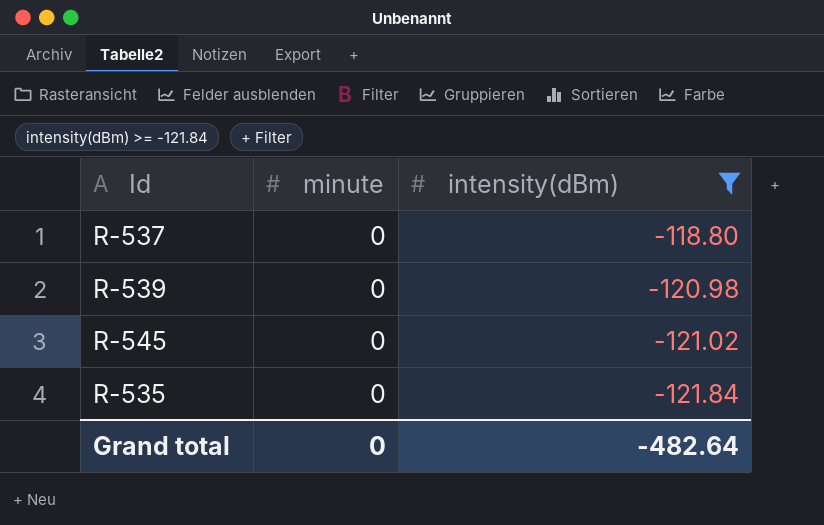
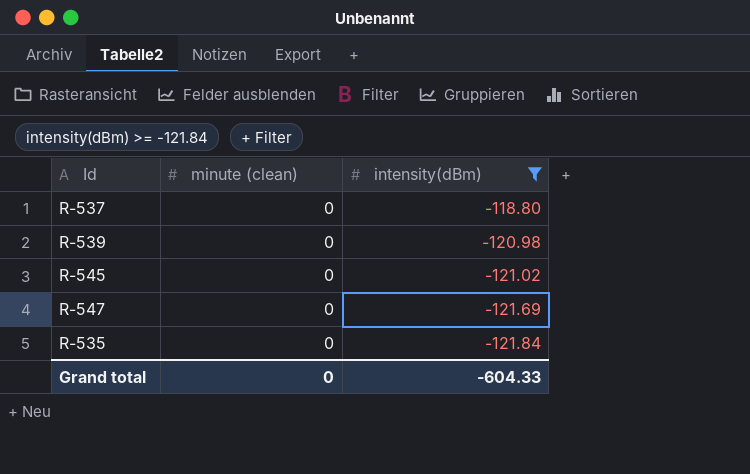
column name: minute -> minute (clean)
row R-547: none -> 0 | -121.69
Grand total | intensity(dBm): -482.64 -> -604.33

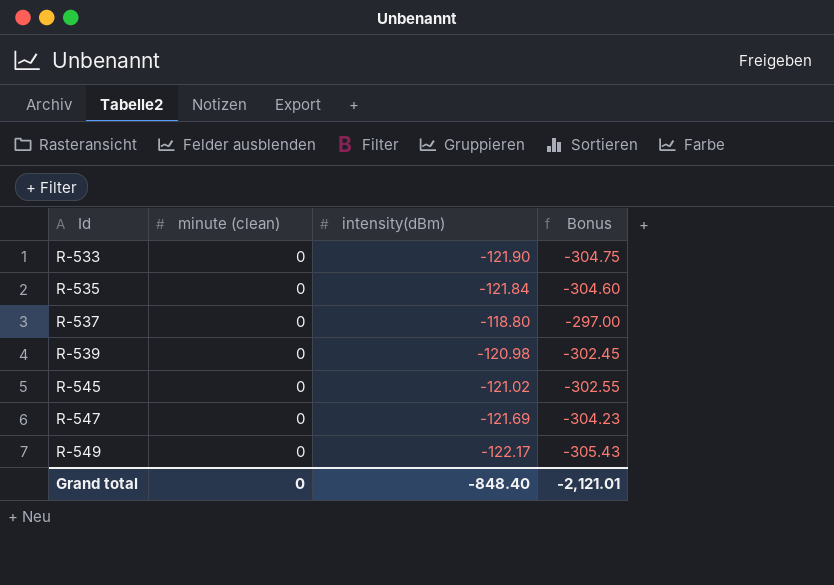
filter: intensity(dBm) >= -121.84 -> none
row order: intensity(dBm) descending -> Id ascending
column Bonus | formula: none -> [intensity(dBm)] * 2.5
Grand total | intensity(dBm): -604.33 -> -848.40

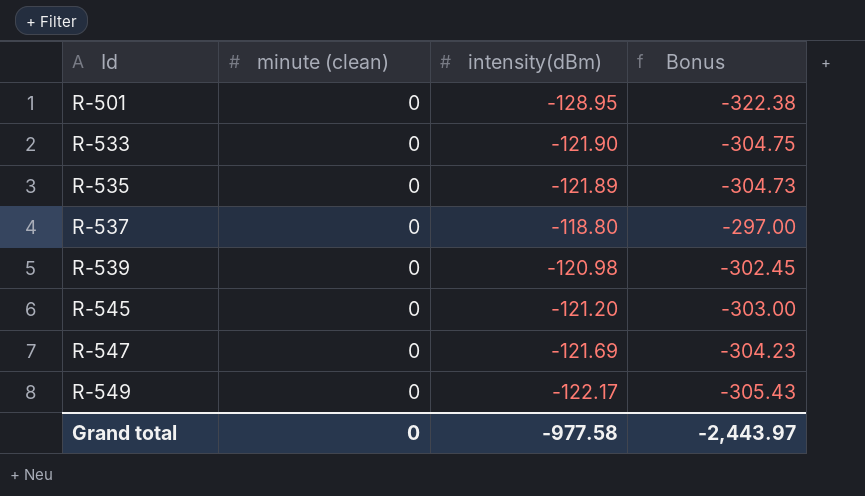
row R-501: none -> 0 | -128.95 | -322.38
R-535 | intensity(dBm): -121.84 -> -121.89
R-535 | Bonus: -304.60 -> -304.73
R-545 | intensity(dBm): -121.02 -> -121.20
R-545 | Bonus: -302.55 -> -303.00
Grand total | intensity(dBm): -848.40 -> -977.58
Grand total | Bonus: -2,121.01 -> -2,443.97

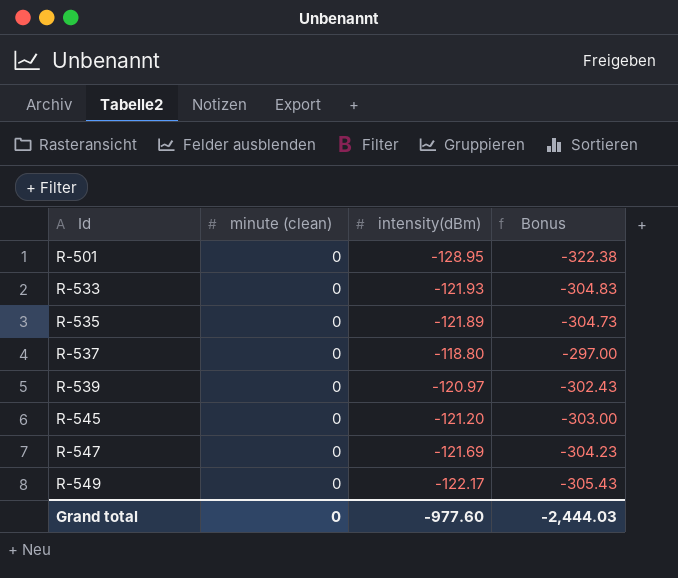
R-533 | intensity(dBm): -121.90 -> -121.93
R-533 | Bonus: -304.75 -> -304.83
R-539 | intensity(dBm): -120.98 -> -120.97
R-539 | Bonus: -302.45 -> -302.43
Grand total | intensity(dBm): -977.58 -> -977.60
Grand total | Bonus: -2,443.97 -> -2,444.03

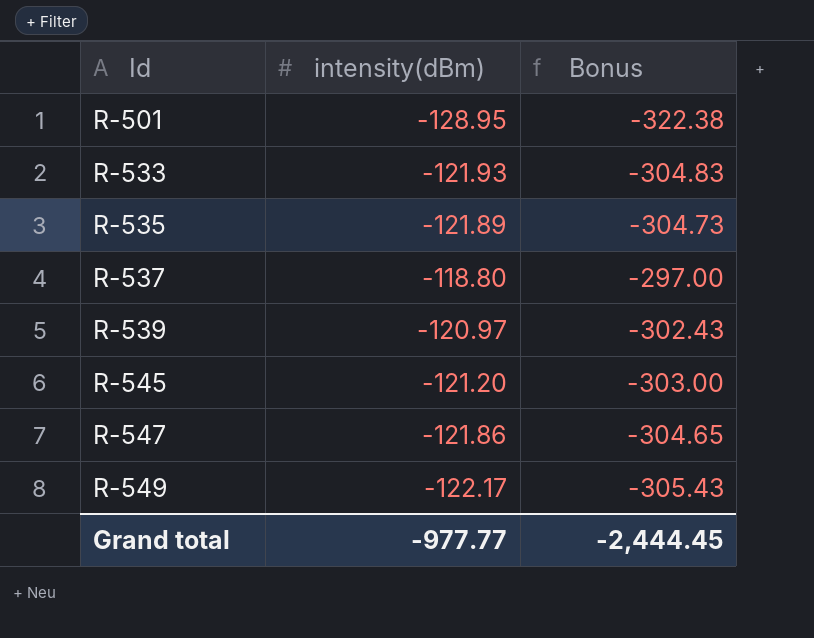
column minute (clean) | position: 2 -> none
R-547 | intensity(dBm): -121.69 -> -121.86
R-547 | Bonus: -304.23 -> -304.65
Grand total | intensity(dBm): -977.60 -> -977.77
Grand total | Bonus: -2,444.03 -> -2,444.45

